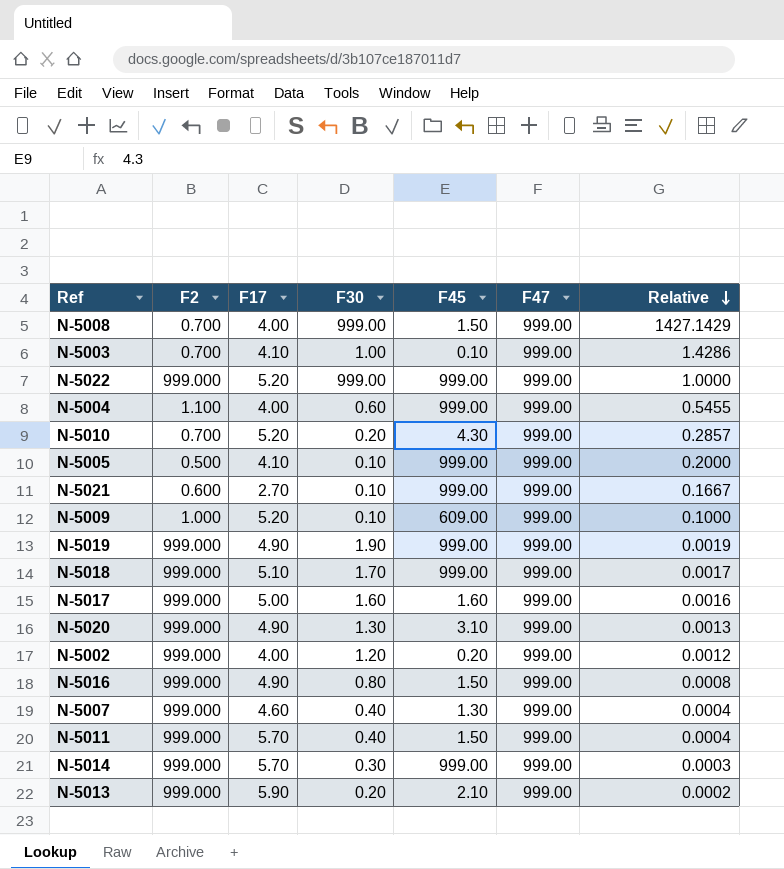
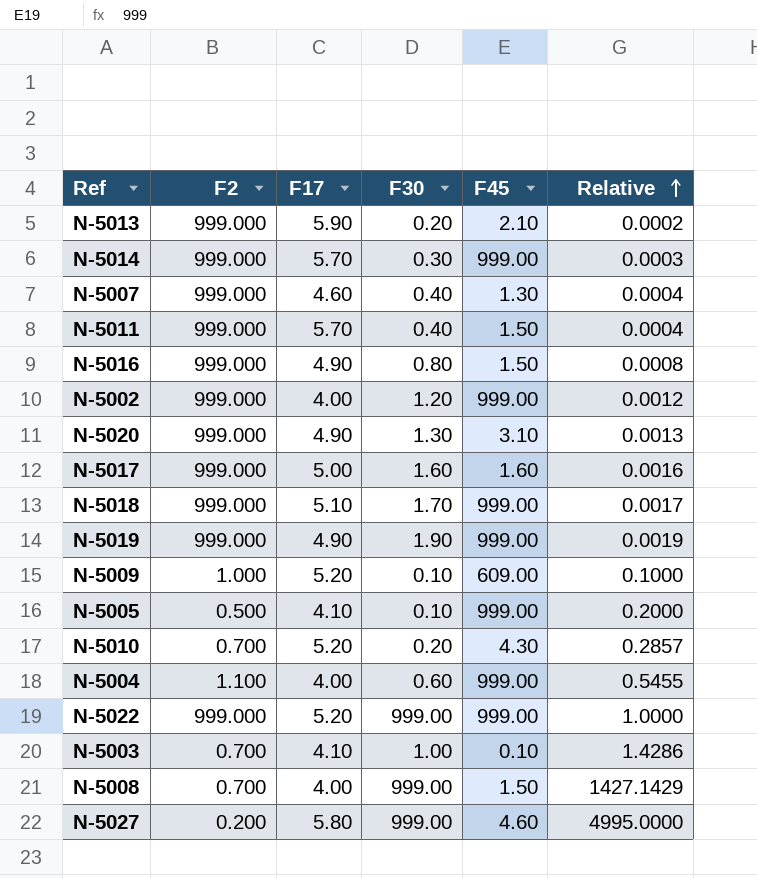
row order: Relative descending -> Relative ascending
column F47 | position: 6 -> none
row N-5021: 0.600 | 2.70 | 0.10 | 999.00 | 999.00 | 0.1667 -> none
N-5002 | F45: 0.20 -> 999.00
row N-5027: none -> 0.200 | 5.80 | 999.00 | 4.60 | 4995.0000

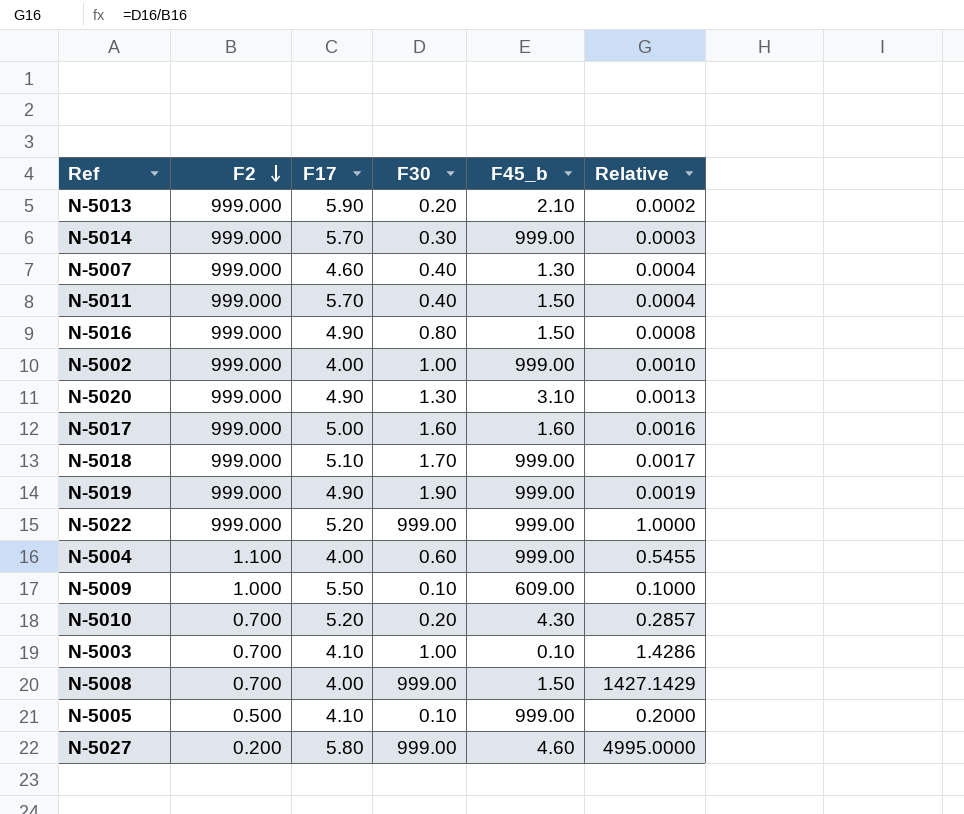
row order: Relative ascending -> F2 descending
column name: F45 -> F45_b
N-5002 | F30: 1.20 -> 1.00
N-5002 | Relative: 0.0012 -> 0.0010
N-5009 | F17: 5.20 -> 5.50

